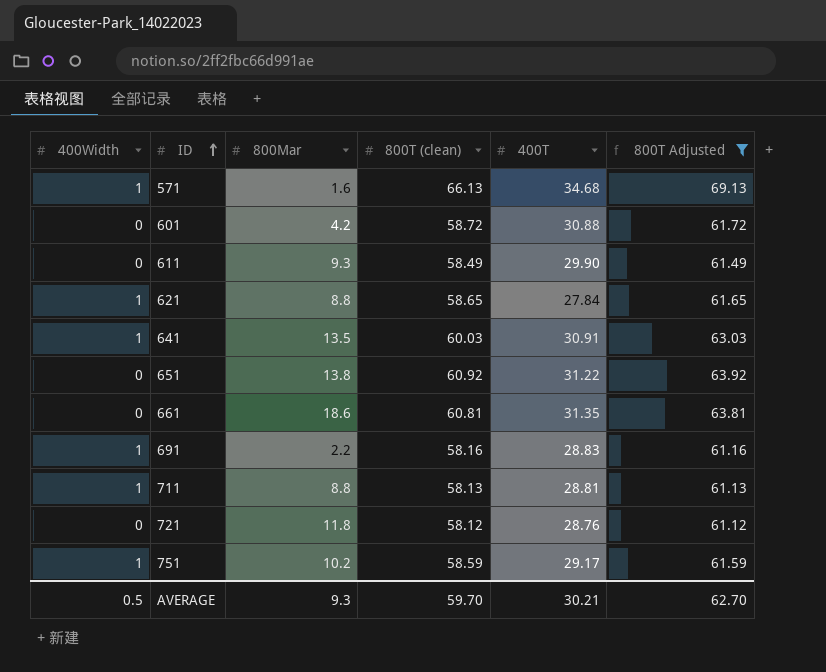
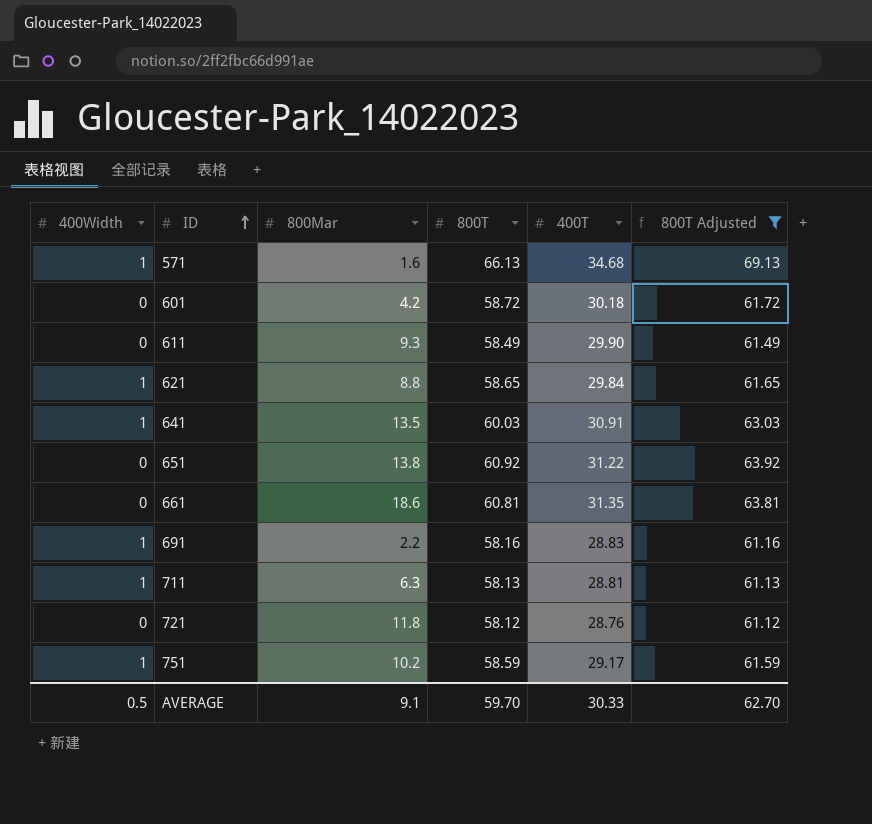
column name: 800T (clean) -> 800T
601 | 400T: 30.88 -> 30.18
621 | 400T: 27.84 -> 29.84
711 | 800Mar: 8.8 -> 6.3
AVERAGE | 800Mar: 9.3 -> 9.1
AVERAGE | 400T: 30.21 -> 30.33

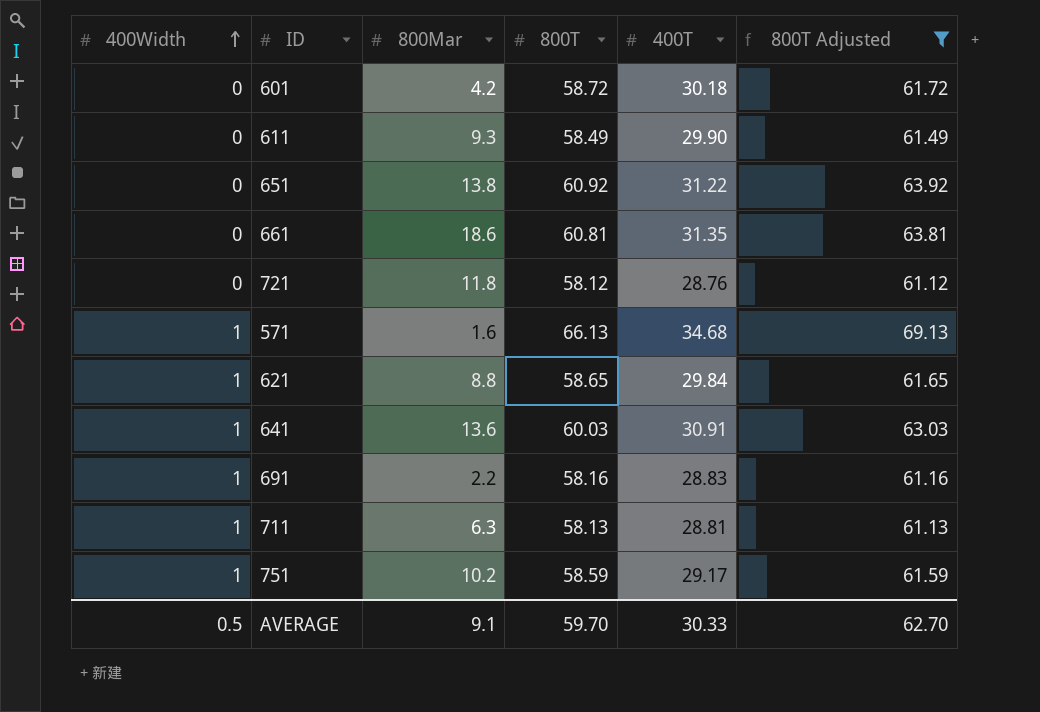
row order: ID ascending -> 400Width ascending
641 | 800Mar: 13.5 -> 13.6

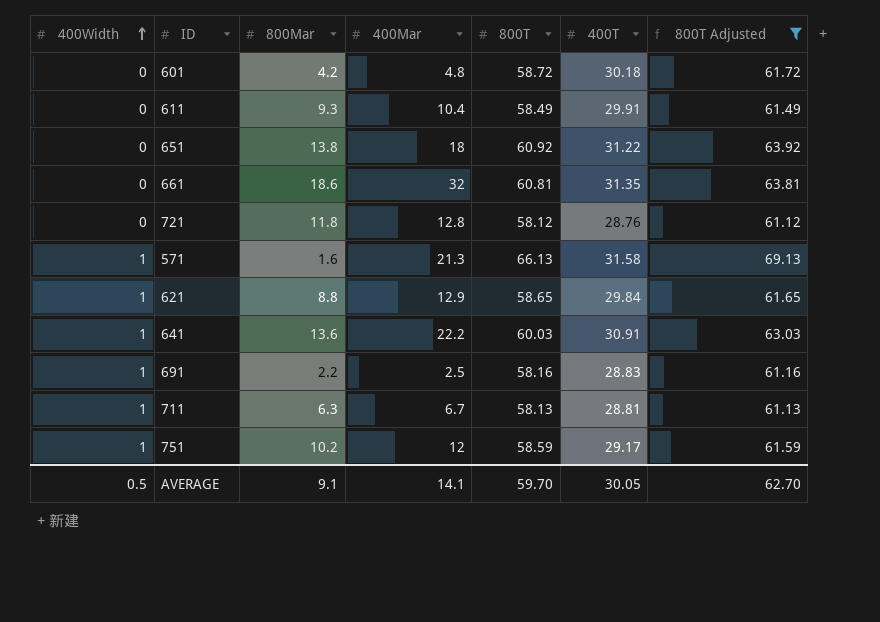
column 400Mar | position: none -> 4
611 | 400T: 29.90 -> 29.91
571 | 400T: 34.68 -> 31.58
AVERAGE | 400T: 30.33 -> 30.05

